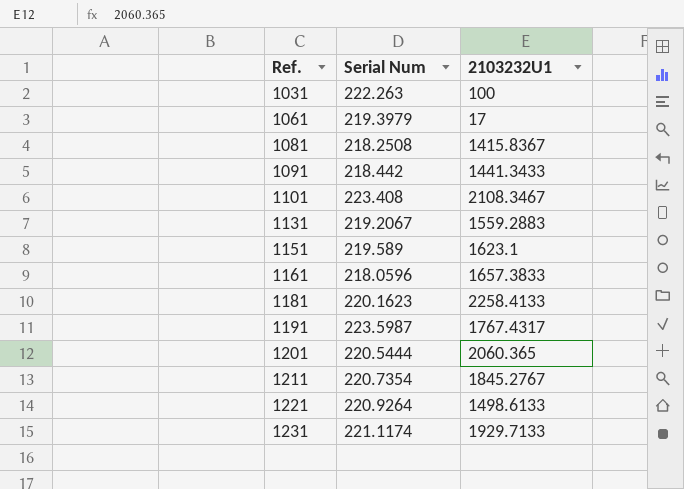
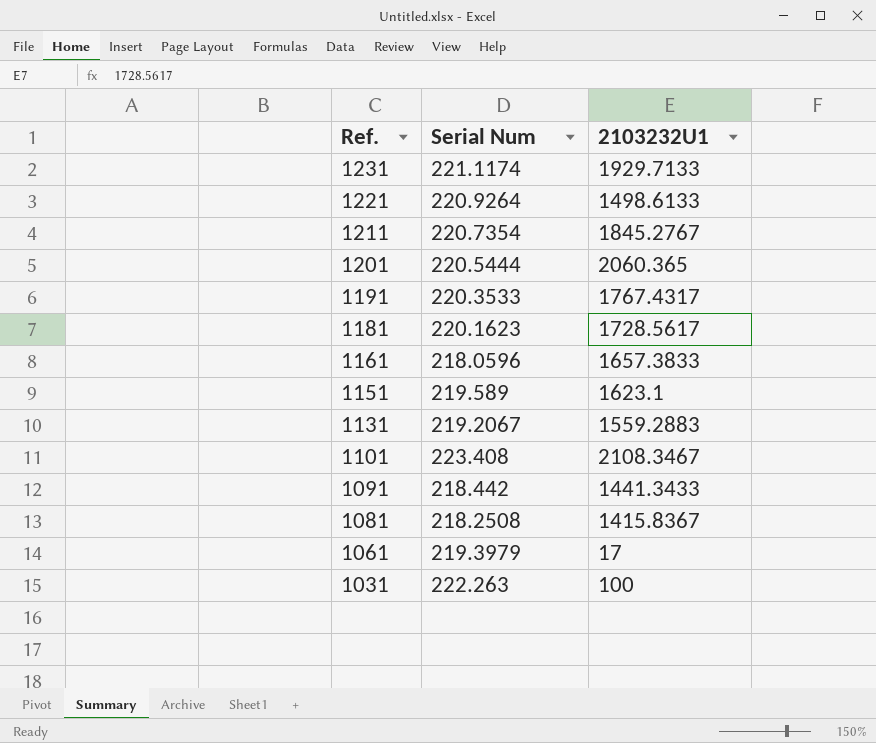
row order: Ref. ascending -> Ref. descending
1191 | Serial Num: 223.5987 -> 220.3533
1181 | 2103232U1: 2258.4133 -> 1728.5617

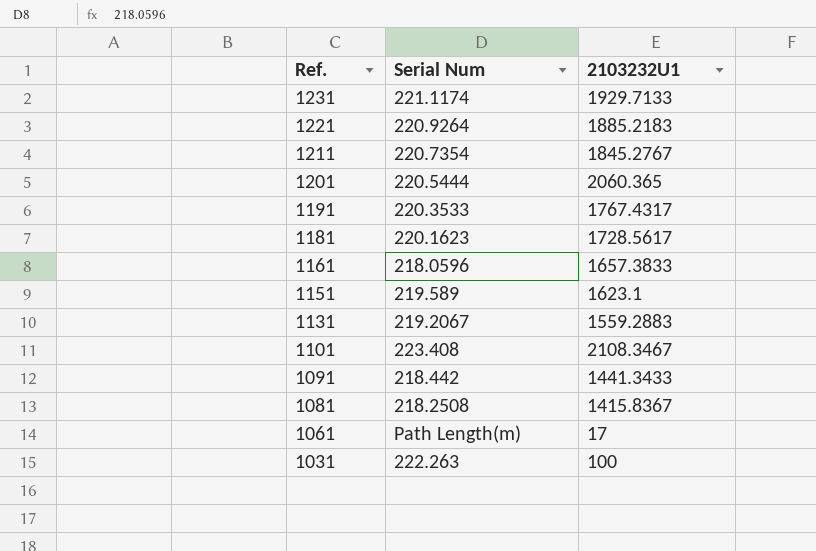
1221 | 2103232U1: 1498.6133 -> 1885.2183
1061 | Serial Num: 219.3979 -> Path Length(m)

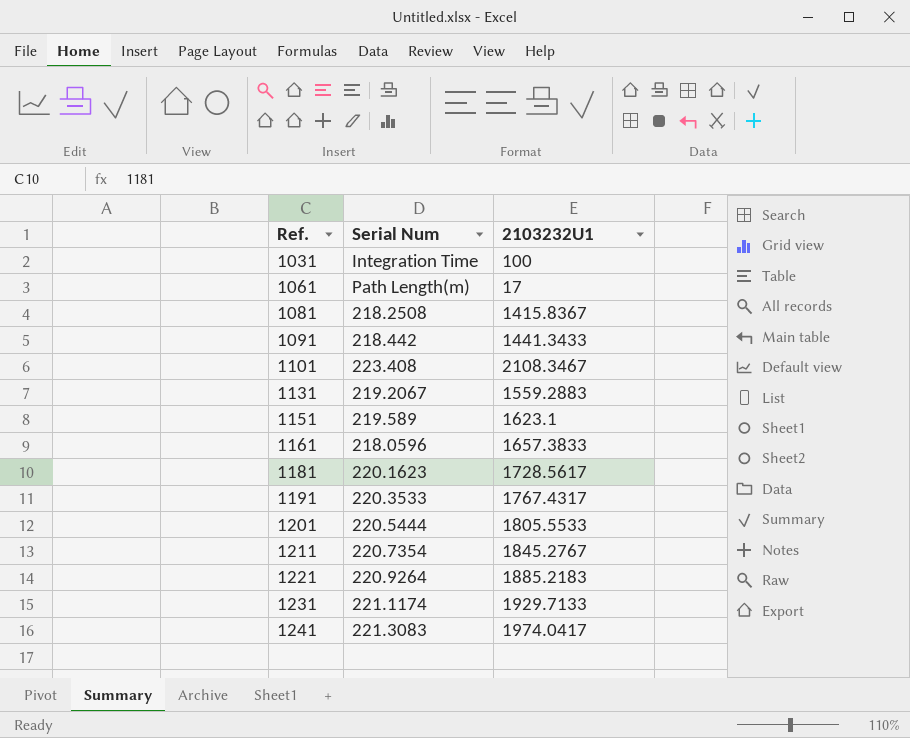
row order: Ref. descending -> Ref. ascending
1031 | Serial Num: 222.263 -> Integration Time
1201 | 2103232U1: 2060.365 -> 1805.5533
row 1241: none -> 221.3083 | 1974.0417

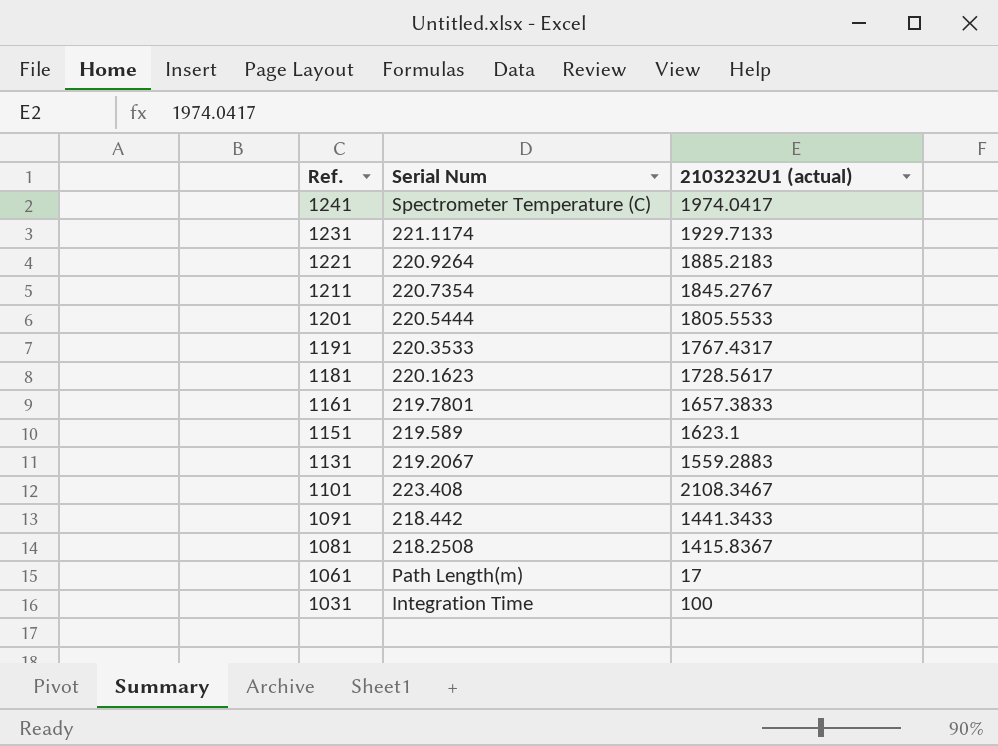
row order: Ref. ascending -> Ref. descending
column name: 2103232U1 -> 2103232U1 (actual)
1241 | Serial Num: 221.3083 -> Spectrometer Temperature (C)
1161 | Serial Num: 218.0596 -> 219.7801

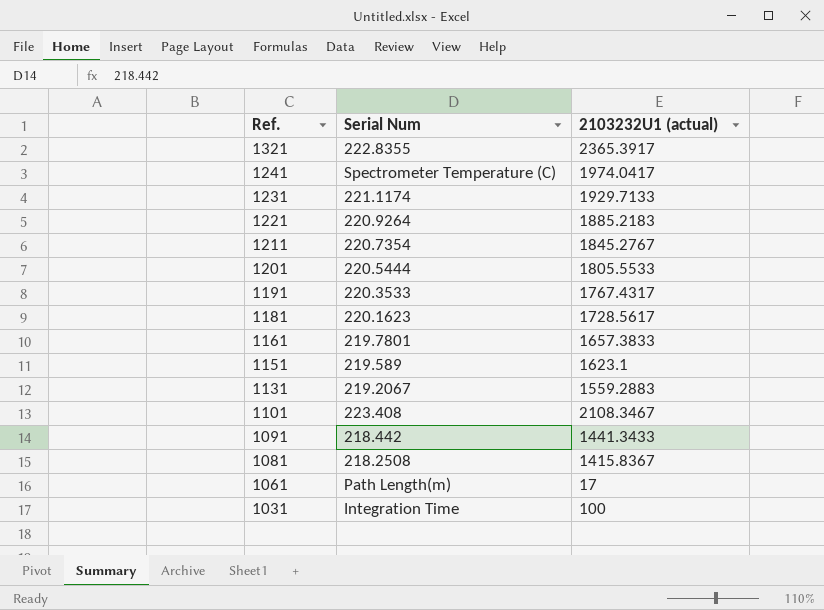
row 1321: none -> 222.8355 | 2365.3917

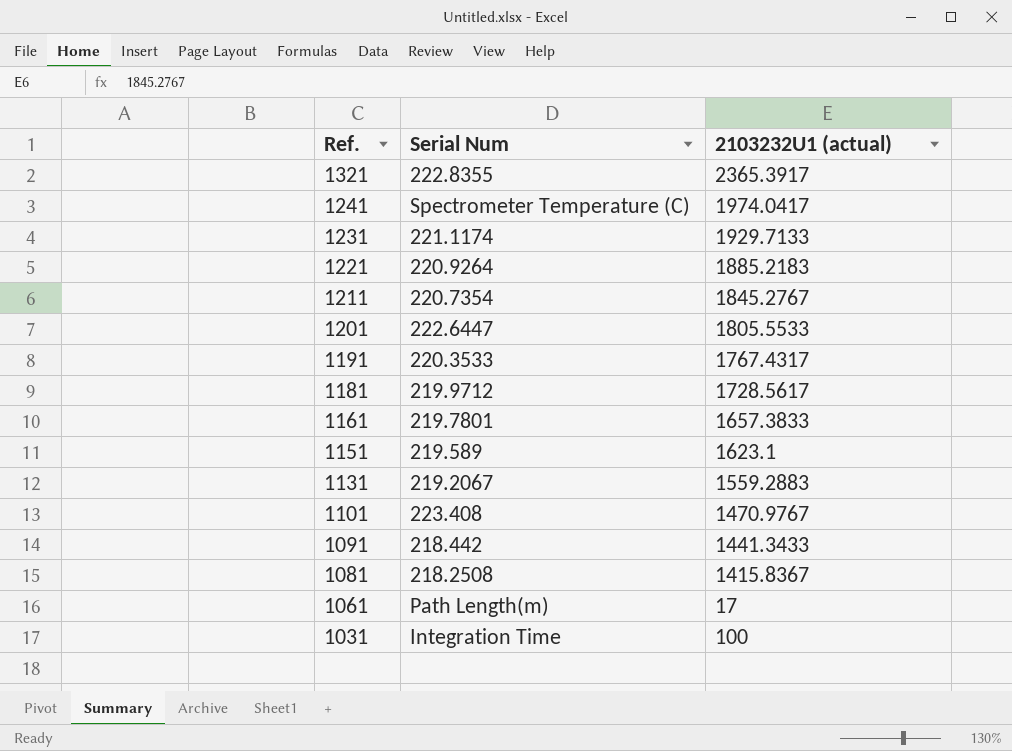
1201 | Serial Num: 220.5444 -> 222.6447
1181 | Serial Num: 220.1623 -> 219.9712
1101 | 2103232U1 (actual): 2108.3467 -> 1470.9767

